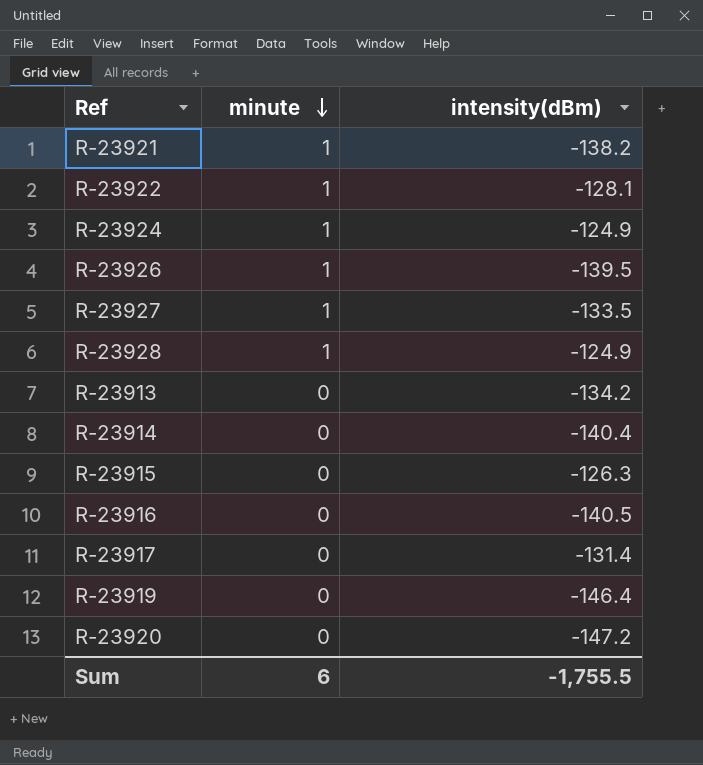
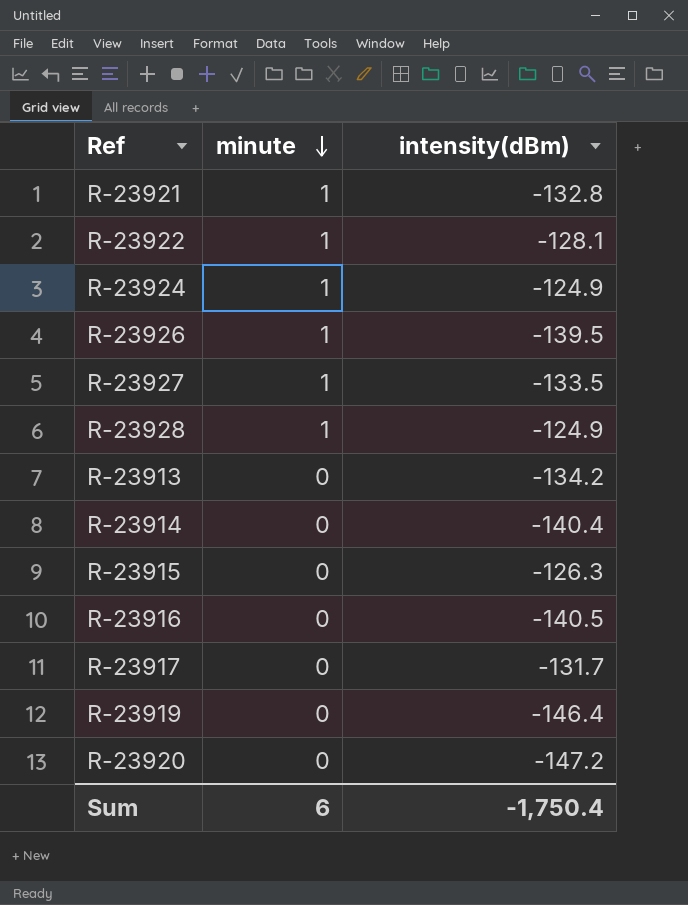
R-23921 | intensity(dBm): -138.2 -> -132.8
R-23917 | intensity(dBm): -131.4 -> -131.7
Sum | intensity(dBm): -1,755.5 -> -1,750.4

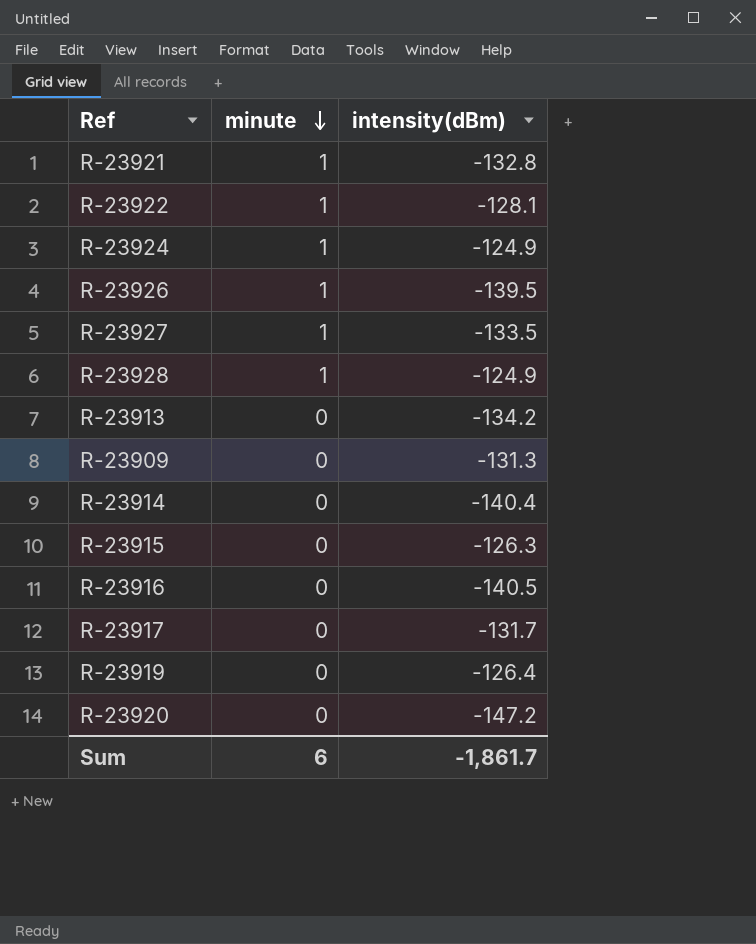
row R-23909: none -> 0 | -131.3
R-23919 | intensity(dBm): -146.4 -> -126.4
Sum | intensity(dBm): -1,750.4 -> -1,861.7

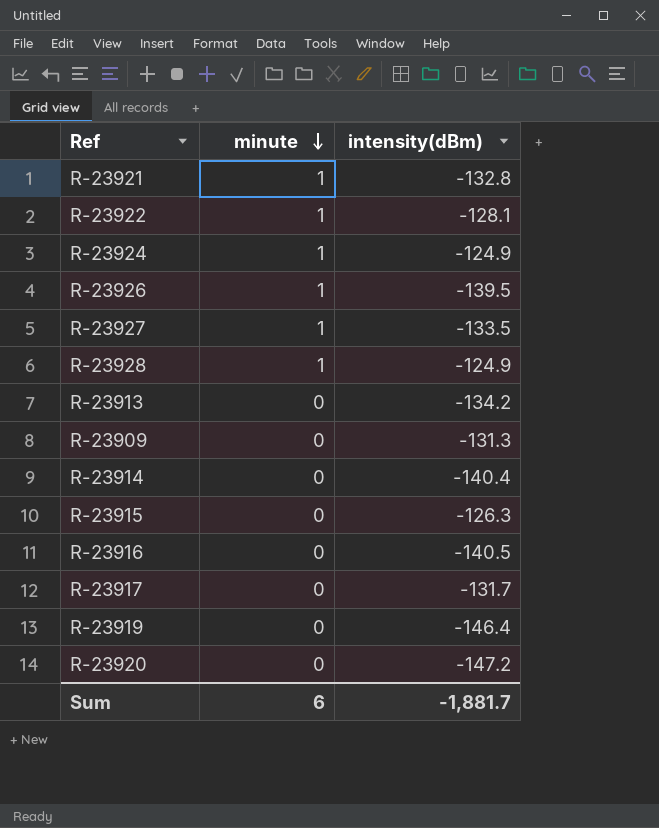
R-23919 | intensity(dBm): -126.4 -> -146.4
Sum | intensity(dBm): -1,861.7 -> -1,881.7

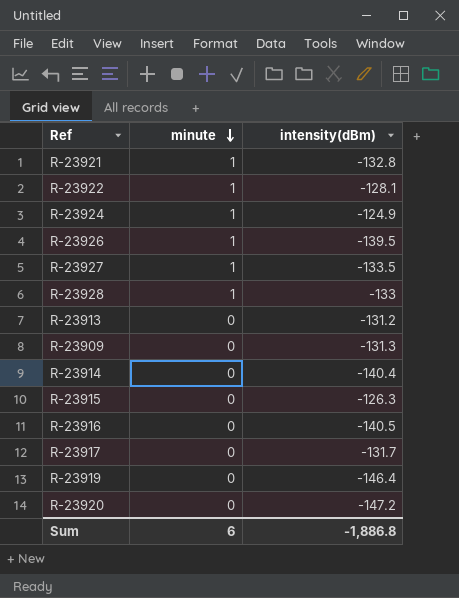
R-23928 | intensity(dBm): -124.9 -> -133
R-23913 | intensity(dBm): -134.2 -> -131.2
Sum | intensity(dBm): -1,881.7 -> -1,886.8

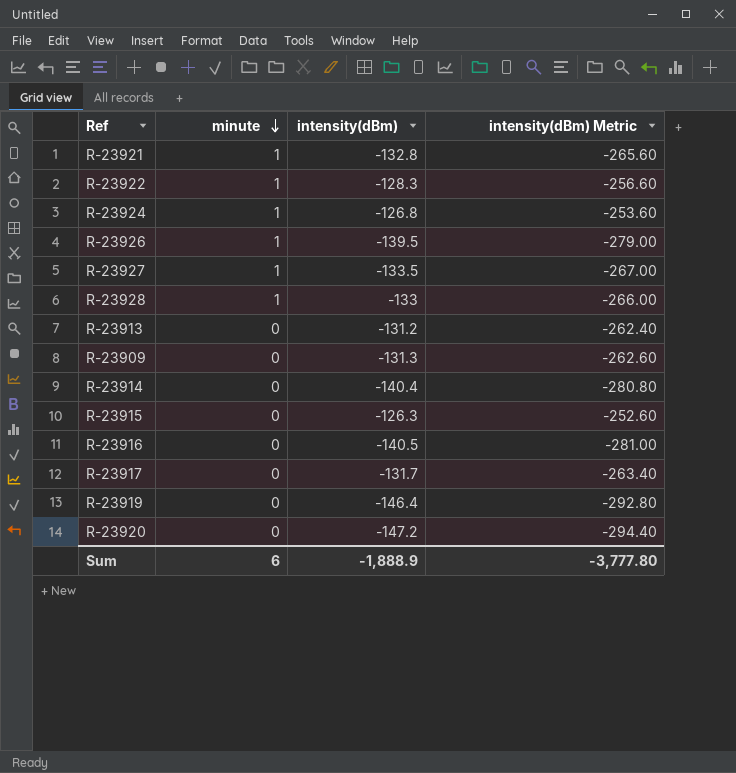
column intensity(dBm) Metric | formula: none -> [intensity(dBm)] * 2
R-23922 | intensity(dBm): -128.1 -> -128.3
R-23924 | intensity(dBm): -124.9 -> -126.8
Sum | intensity(dBm): -1,886.8 -> -1,888.9

